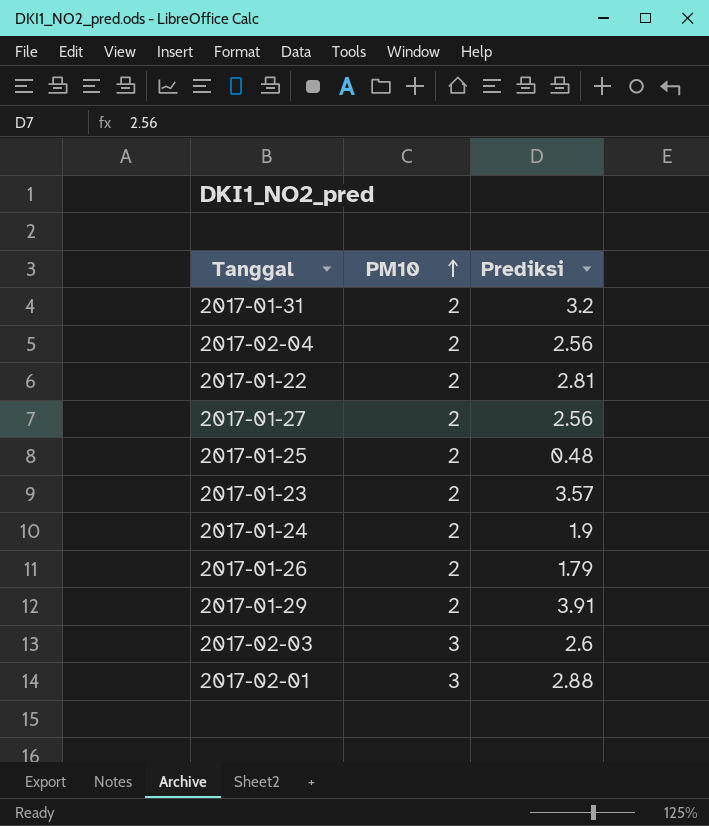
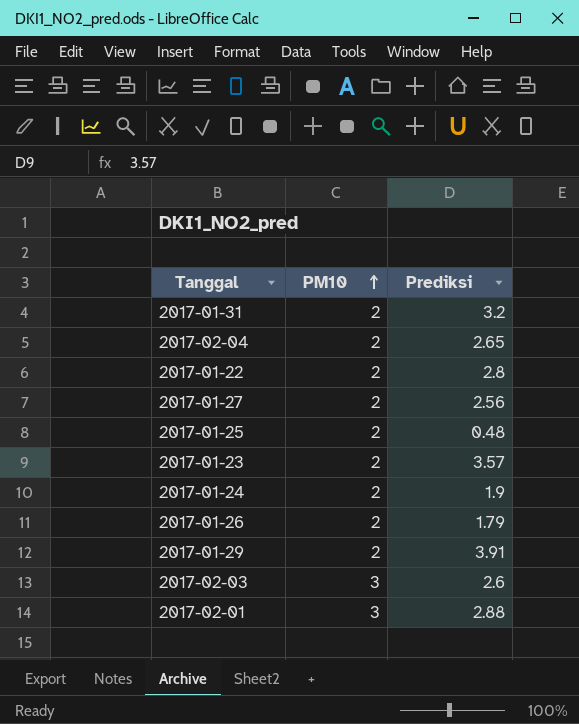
2017-02-04 | Prediksi: 2.56 -> 2.65
2017-01-22 | Prediksi: 2.81 -> 2.8

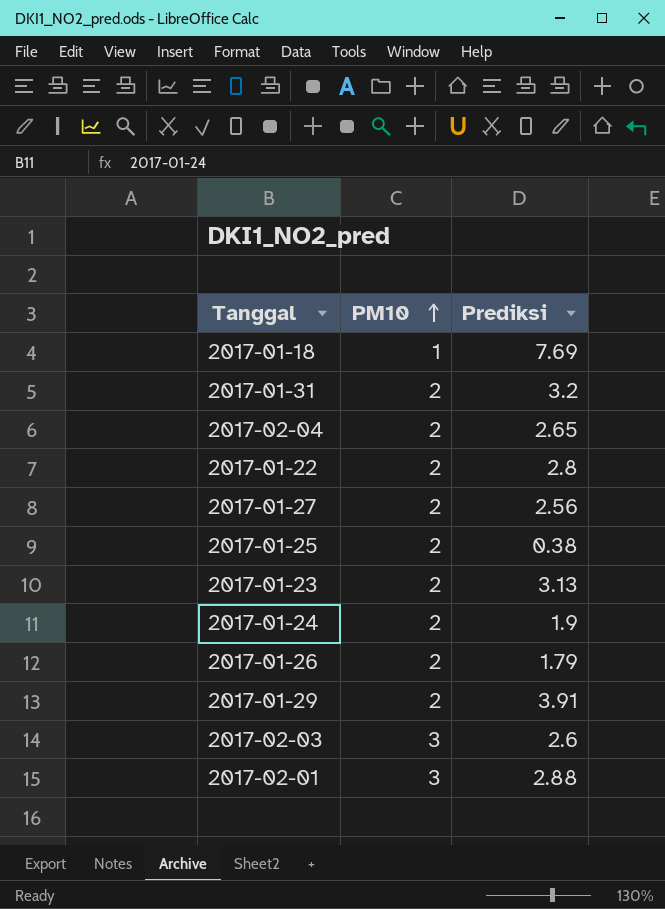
row 2017-01-18: none -> 1 | 7.69
2017-01-25 | Prediksi: 0.48 -> 0.38
2017-01-23 | Prediksi: 3.57 -> 3.13

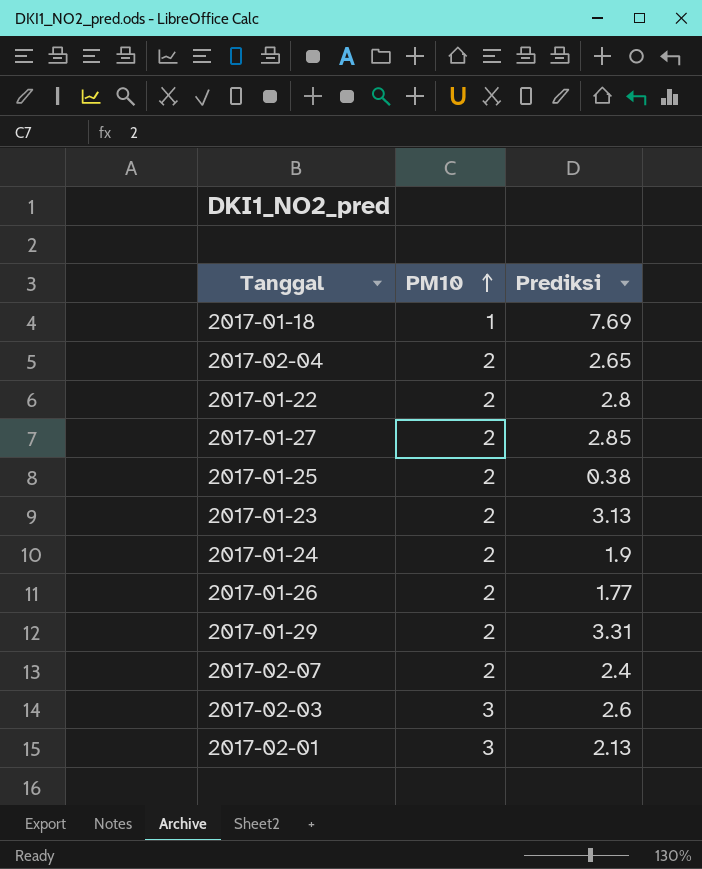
row 2017-01-31: 2 | 3.2 -> none
2017-01-27 | Prediksi: 2.56 -> 2.85
2017-01-26 | Prediksi: 1.79 -> 1.77
2017-01-29 | Prediksi: 3.91 -> 3.31
row 2017-02-07: none -> 2 | 2.4
2017-02-01 | Prediksi: 2.88 -> 2.13

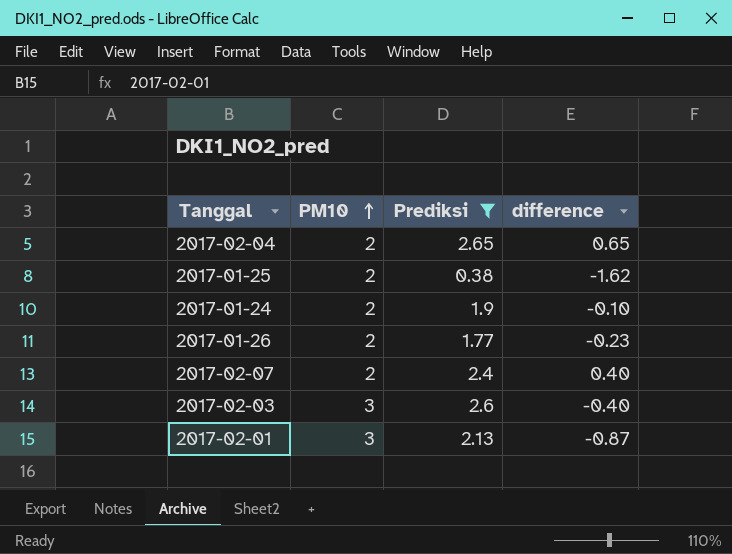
filter: none -> Prediksi <= 2.65
column difference | formula: none -> [Prediksi] - [PM10]

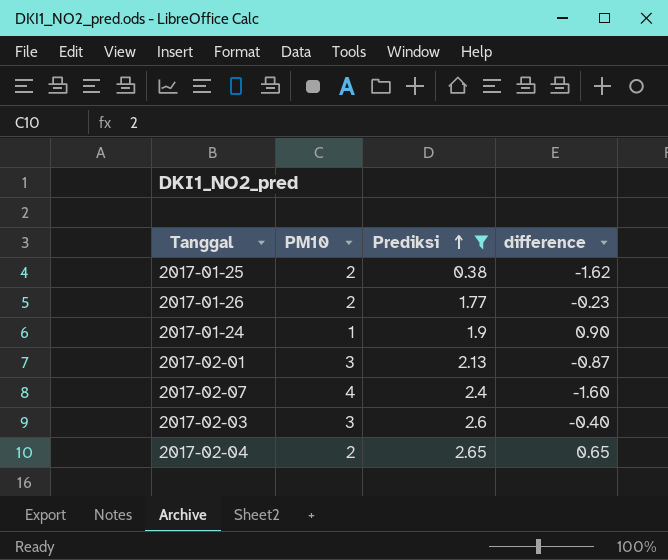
row order: PM10 ascending -> Prediksi ascending
2017-01-24 | PM10: 2 -> 1
2017-01-24 | difference: -0.10 -> 0.90
2017-02-07 | PM10: 2 -> 4
2017-02-07 | difference: 0.40 -> -1.60

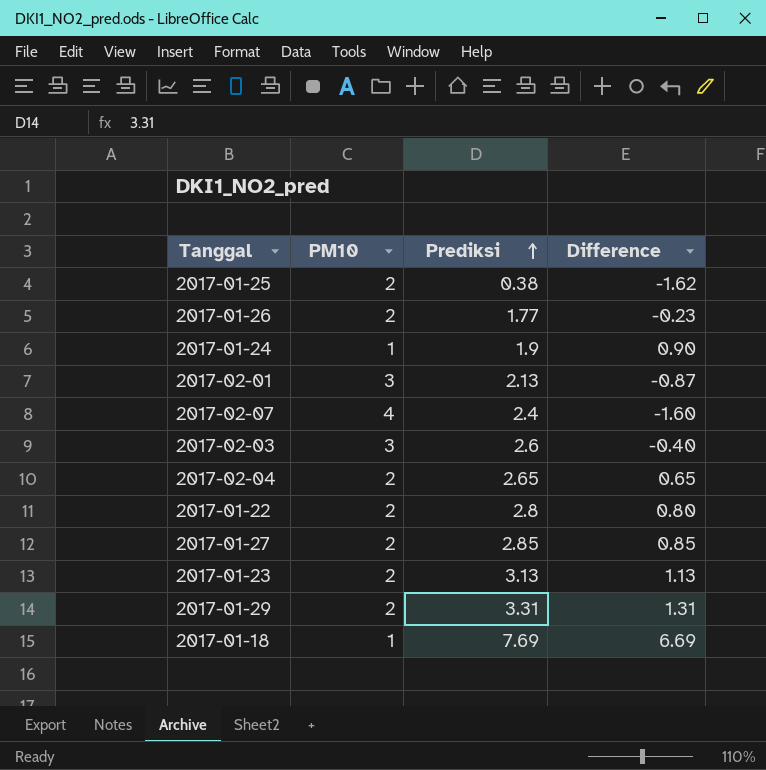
filter: Prediksi <= 2.65 -> none
column name: difference -> Difference

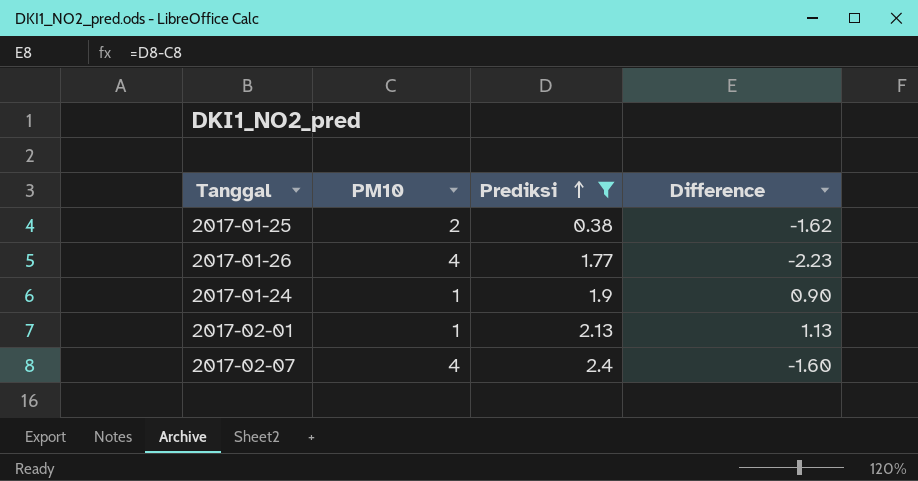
filter: none -> Prediksi <= 2.4
2017-01-26 | PM10: 2 -> 4
2017-01-26 | Difference: -0.23 -> -2.23
2017-02-01 | PM10: 3 -> 1
2017-02-01 | Difference: -0.87 -> 1.13

